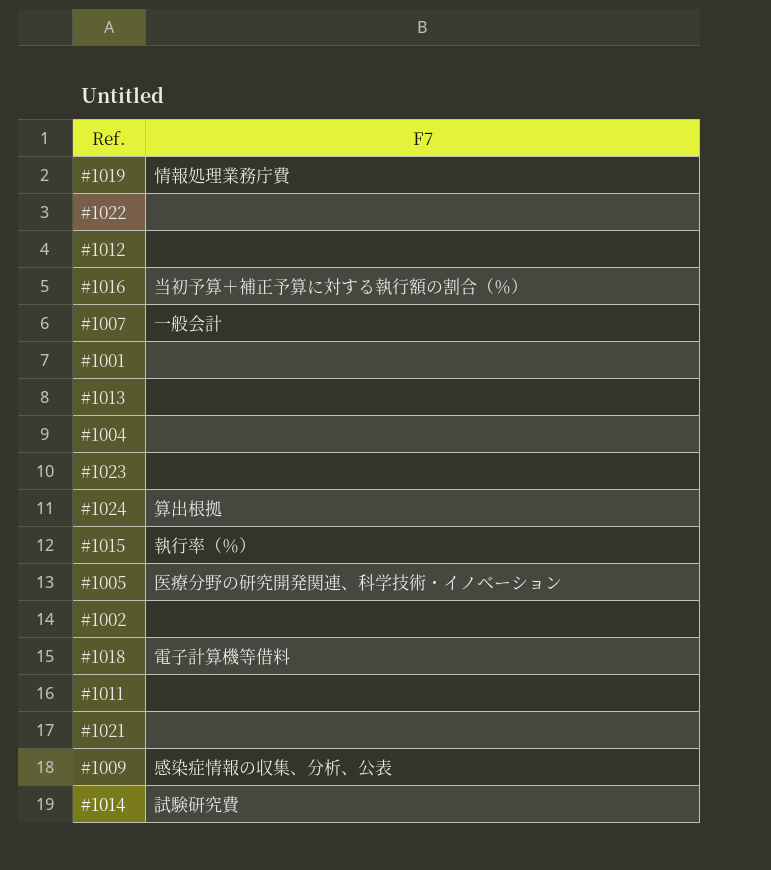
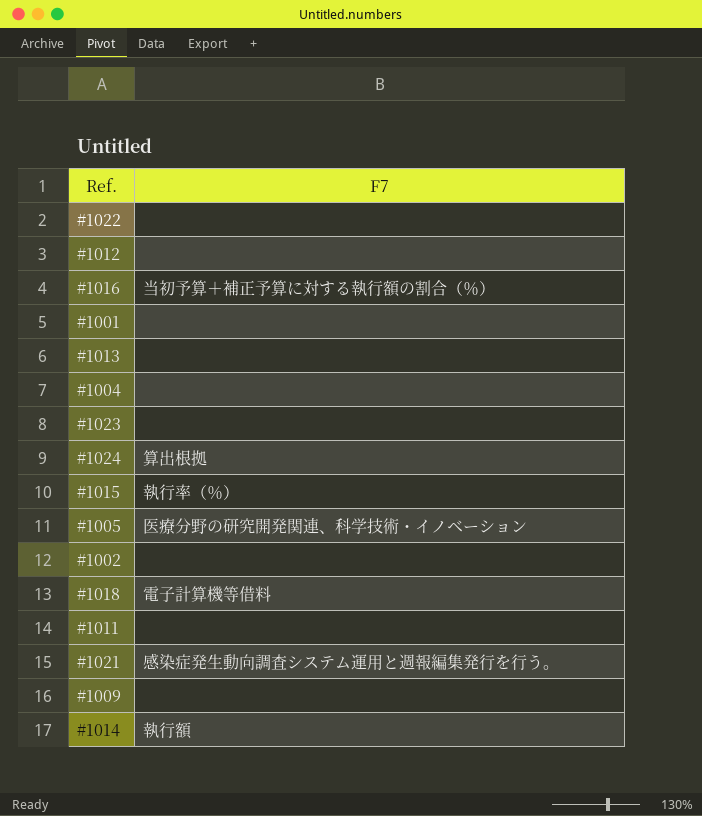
row #1019: 情報処理業務庁費 -> none
row #1007: 一般会計 -> none
#1021 | F7: none -> 感染症発生動向調査システム運用と週報編集発行を行う。
#1009 | F7: 感染症情報の収集、分析、公表 -> none
#1014 | F7: 試験研究費 -> 執行額

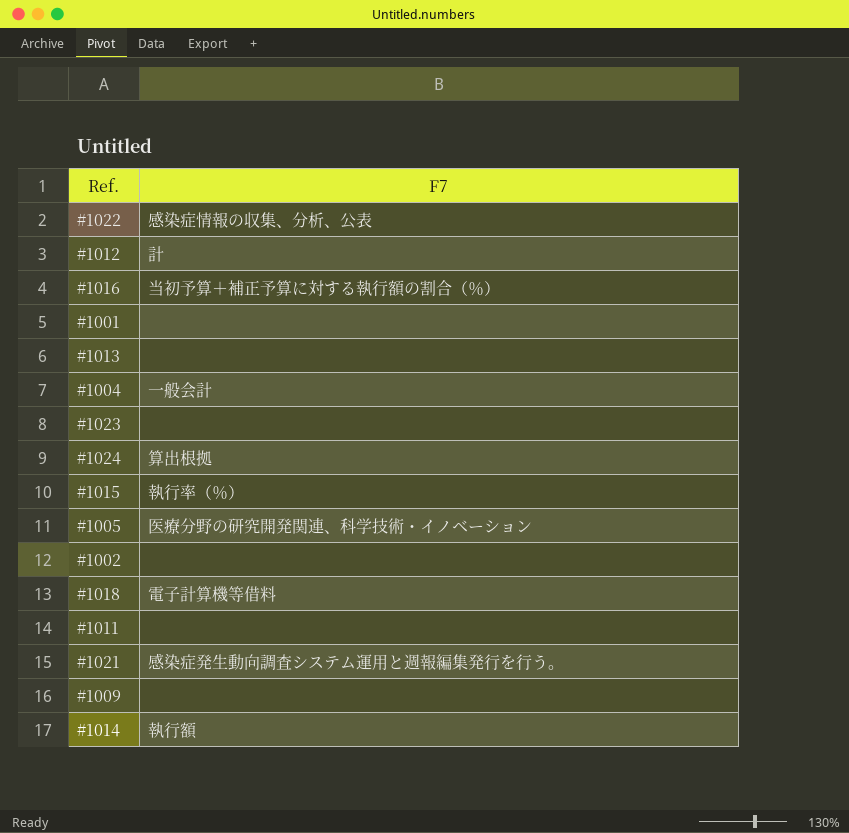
#1022 | F7: none -> 感染症情報の収集、分析、公表
#1012 | F7: none -> 計
#1004 | F7: none -> 一般会計

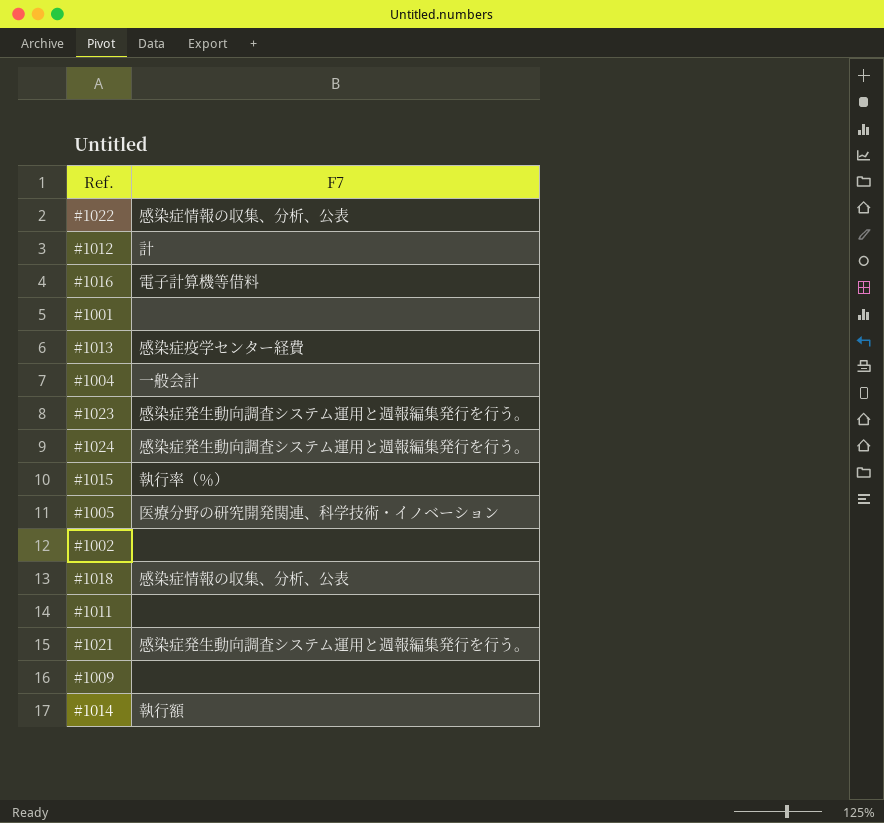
#1016 | F7: 当初予算＋補正予算に対する執行額の割合（％） -> 電子計算機等借料
#1013 | F7: none -> 感染症疫学センター経費
#1023 | F7: none -> 感染症発生動向調査システム運用と週報編集発行を行う。
#1024 | F7: 算出根拠 -> 感染症発生動向調査システム運用と週報編集発行を行う。
#1018 | F7: 電子計算機等借料 -> 感染症情報の収集、分析、公表

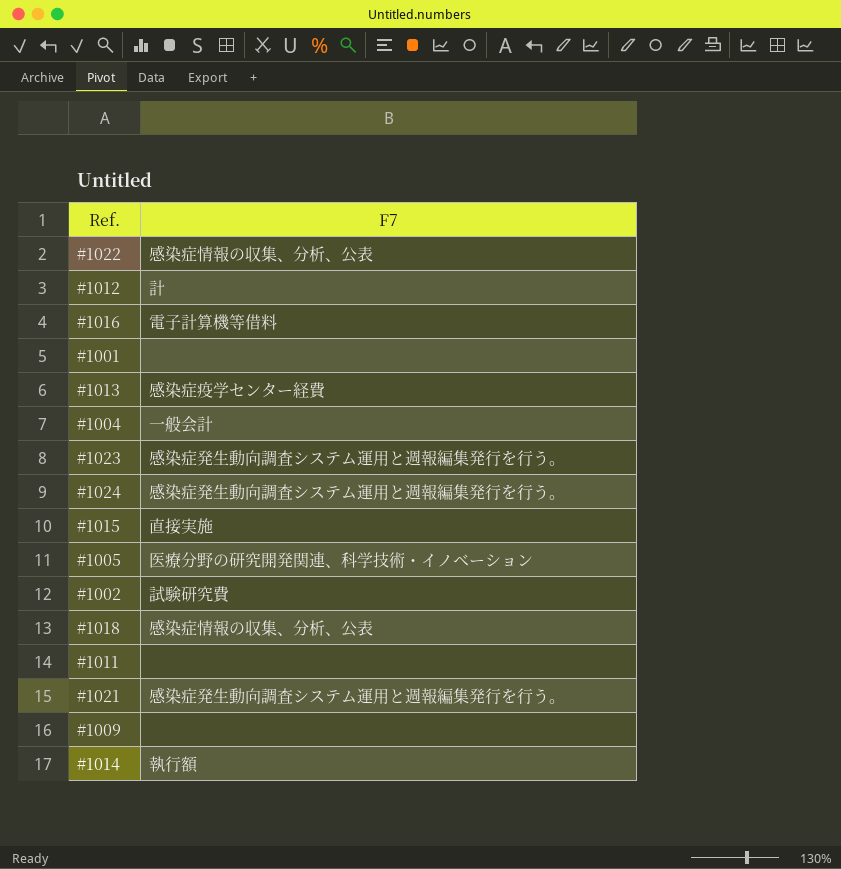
#1015 | F7: 執行率（％） -> 直接実施
#1002 | F7: none -> 試験研究費

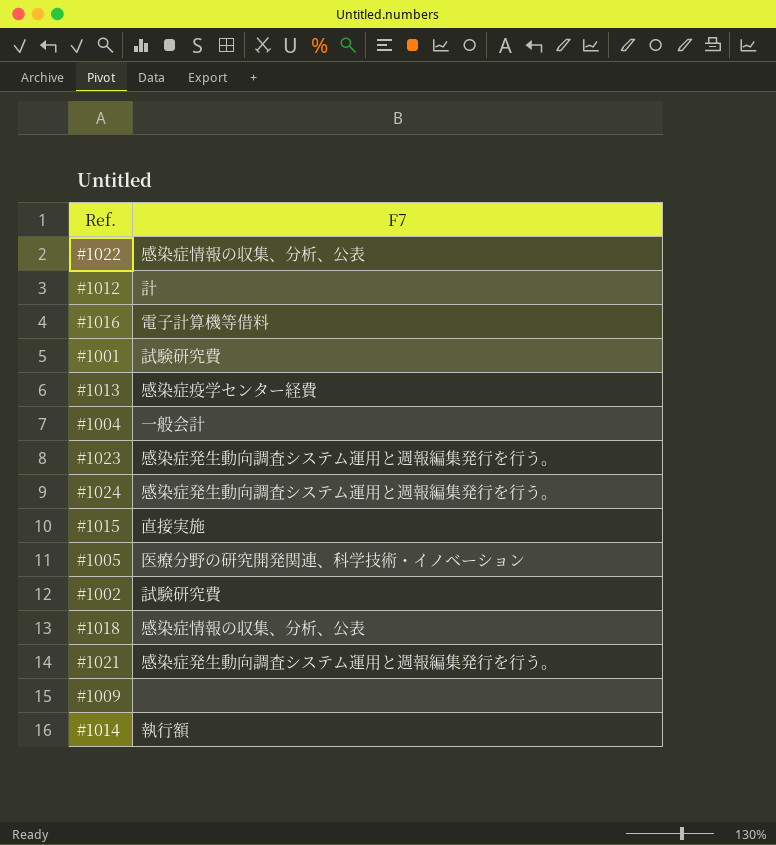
row #1011: none -> none
#1001 | F7: none -> 試験研究費

